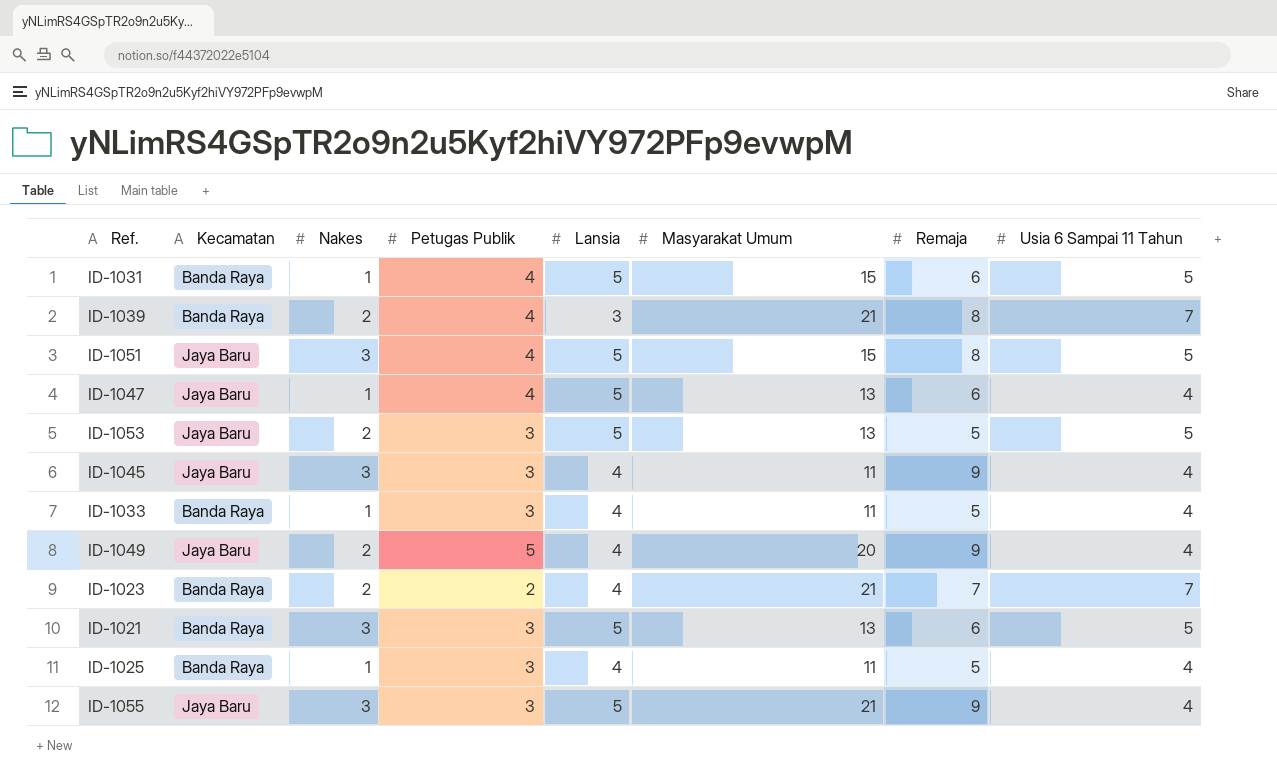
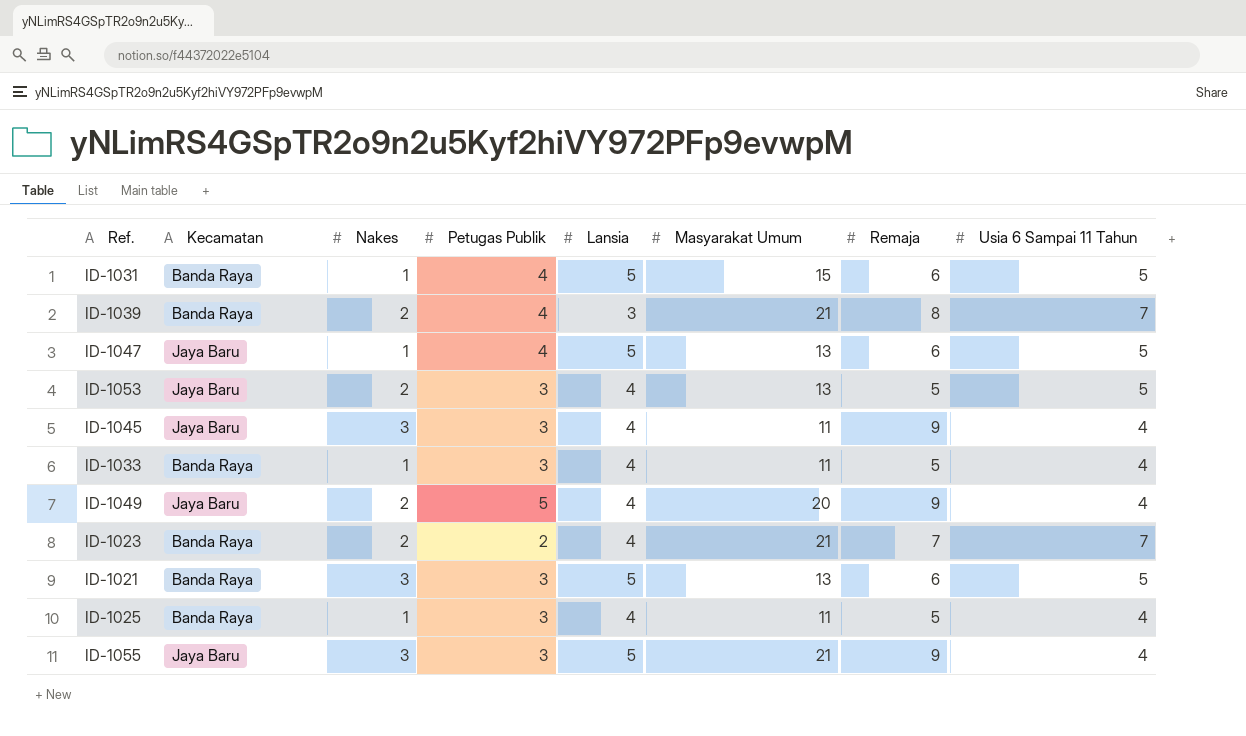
row ID-1051: Jaya Baru | 3 | 4 | 5 | 15 | 8 | 5 -> none
ID-1047 | Usia 6 Sampai 11 Tahun: 4 -> 5
ID-1053 | Lansia: 5 -> 4

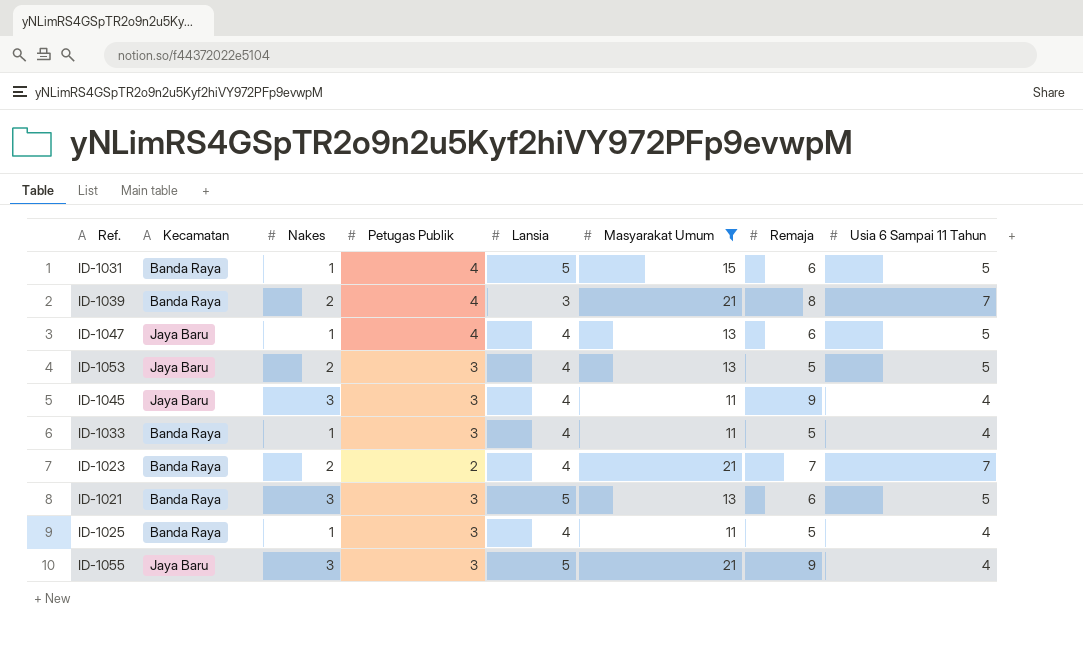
filter: none -> Masyarakat Umum != 20
ID-1047 | Lansia: 5 -> 4

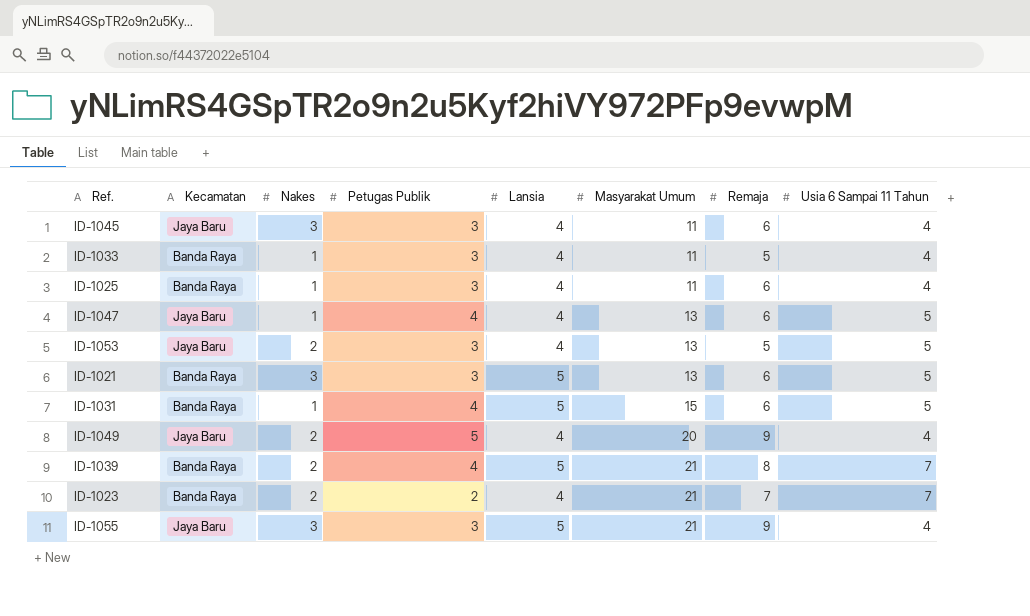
filter: Masyarakat Umum != 20 -> none
row order: none -> Masyarakat Umum ascending
ID-1045 | Remaja: 9 -> 6
ID-1025 | Remaja: 5 -> 6
ID-1039 | Lansia: 3 -> 5

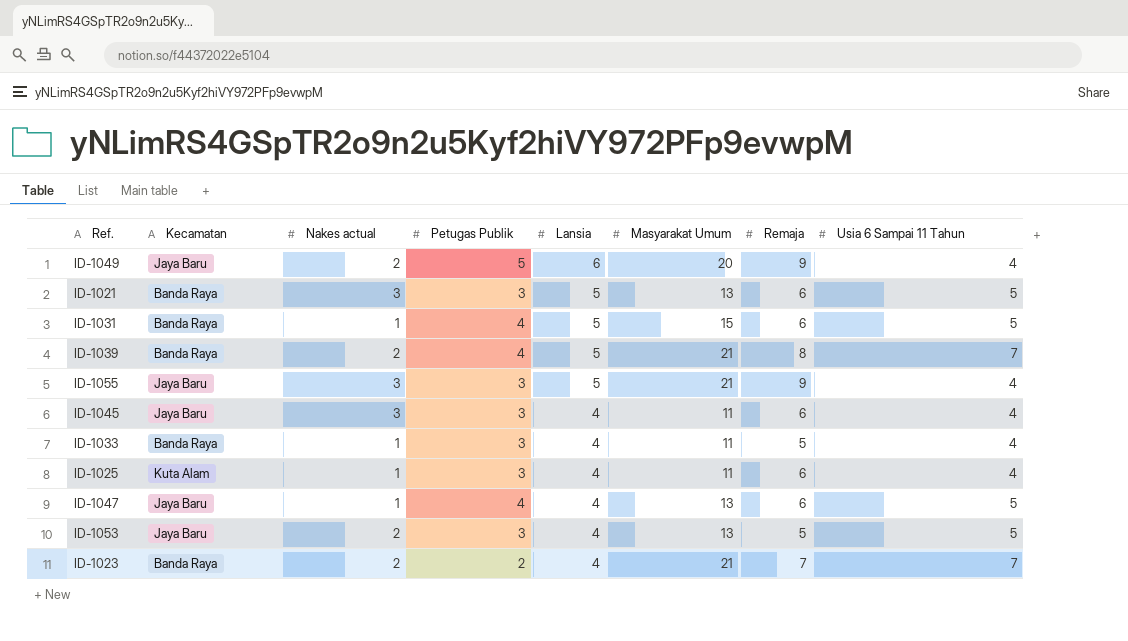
row order: Masyarakat Umum ascending -> Lansia descending
column name: Nakes -> Nakes actual
ID-1049 | Lansia: 4 -> 6
ID-1025 | Kecamatan: Banda Raya -> Kuta Alam

